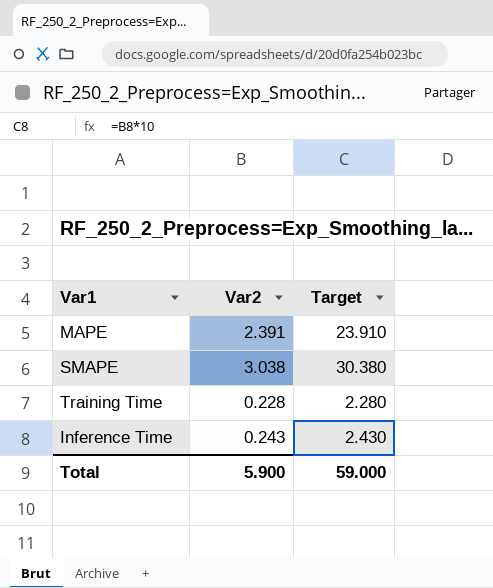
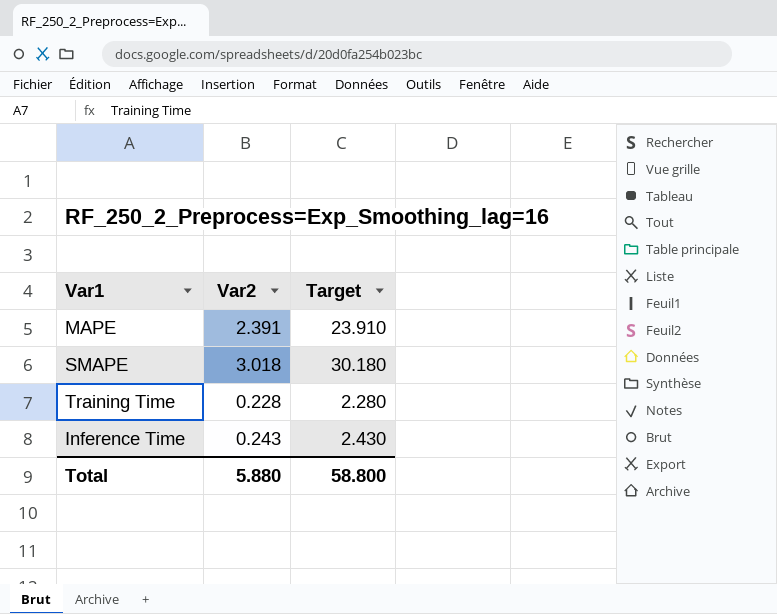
SMAPE | Var2: 3.038 -> 3.018
SMAPE | Target: 30.380 -> 30.180
Total | Var2: 5.900 -> 5.880
Total | Target: 59.000 -> 58.800

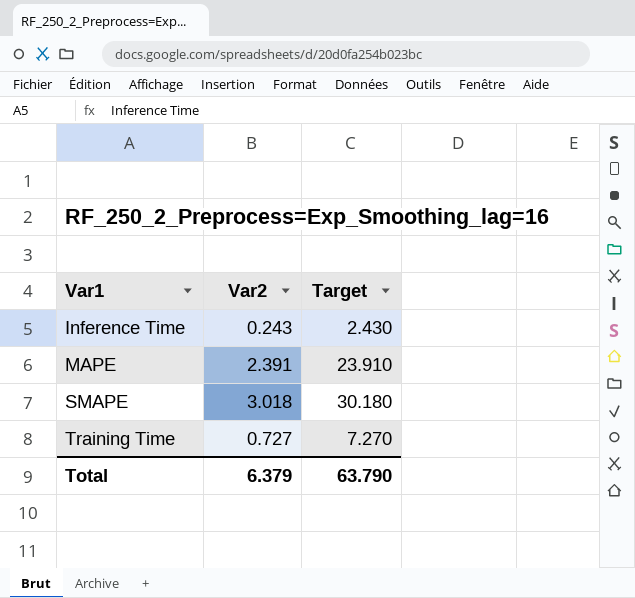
row order: none -> Var1 ascending
Training Time | Var2: 0.228 -> 0.727
Training Time | Target: 2.280 -> 7.270
Total | Var2: 5.880 -> 6.379
Total | Target: 58.800 -> 63.790

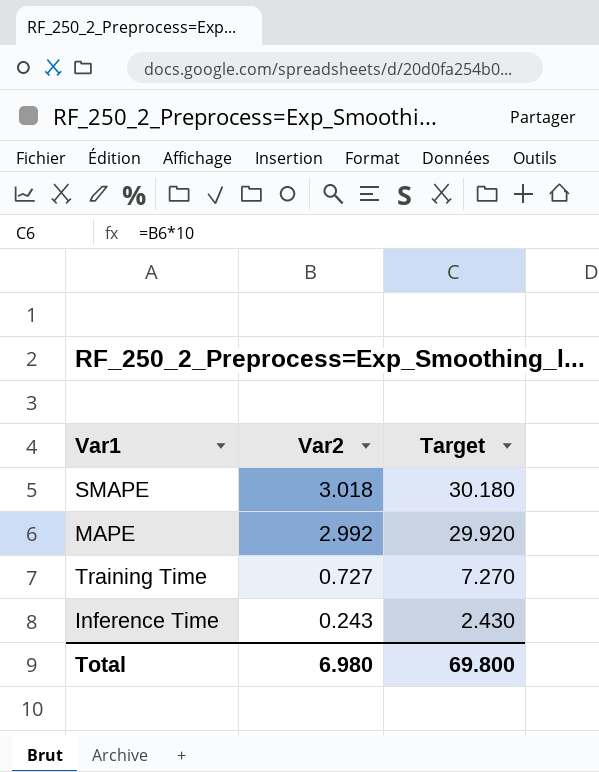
row order: Var1 ascending -> Var2 descending
MAPE | Var2: 2.391 -> 2.992
MAPE | Target: 23.910 -> 29.920
Total | Var2: 6.379 -> 6.980
Total | Target: 63.790 -> 69.800

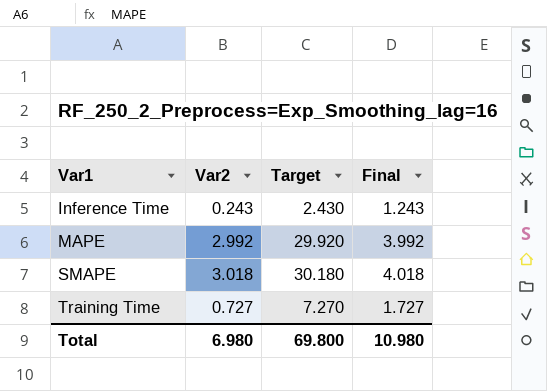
row order: Var2 descending -> Var1 ascending
column Final | formula: none -> [Var2] + 1

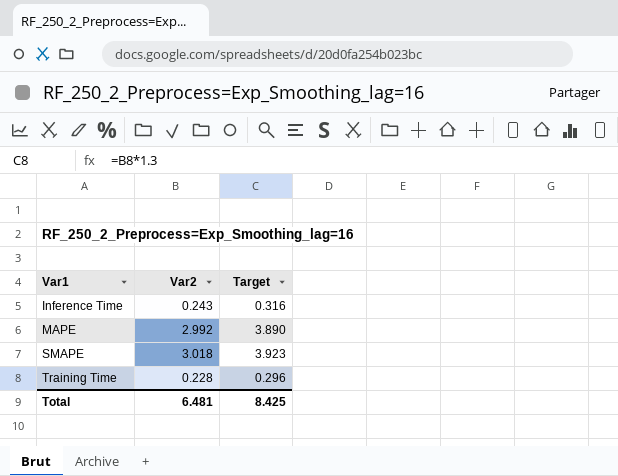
column Final | formula: [Var2] + 1 -> none
column Target | formula: [Var2] * 10 -> [Var2] * 1.3
Training Time | Var2: 0.727 -> 0.228
Total | Var2: 6.980 -> 6.481
Total | Target: 69.800 -> 8.425

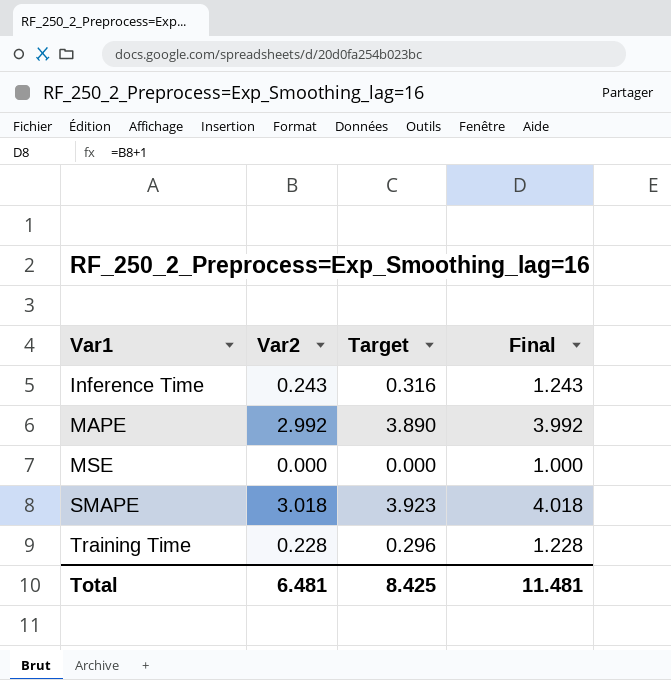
column Final | formula: none -> [Var2] + 1
row MSE: none -> 0.000 | 0.000 | 1.000

